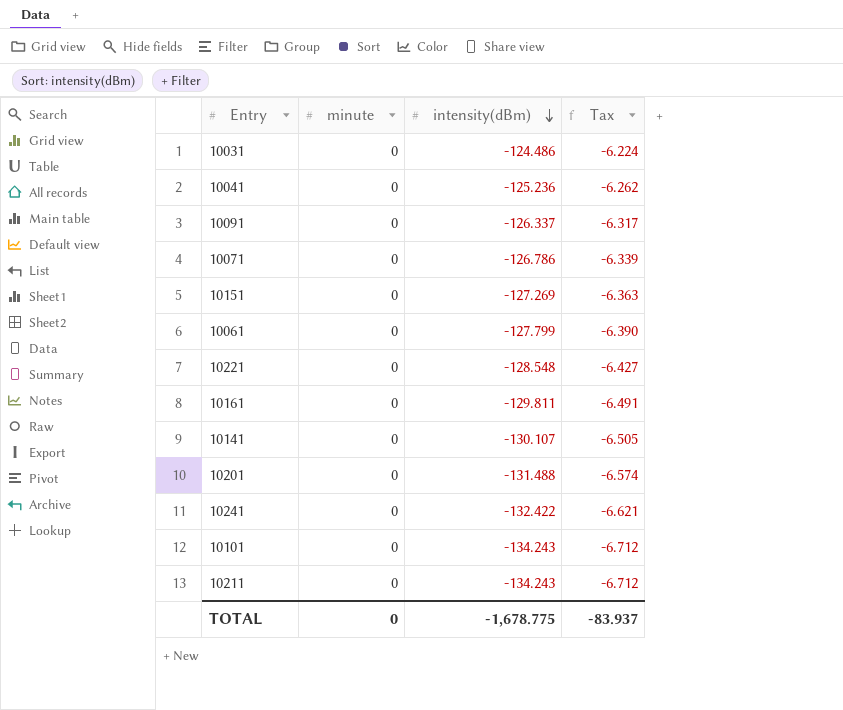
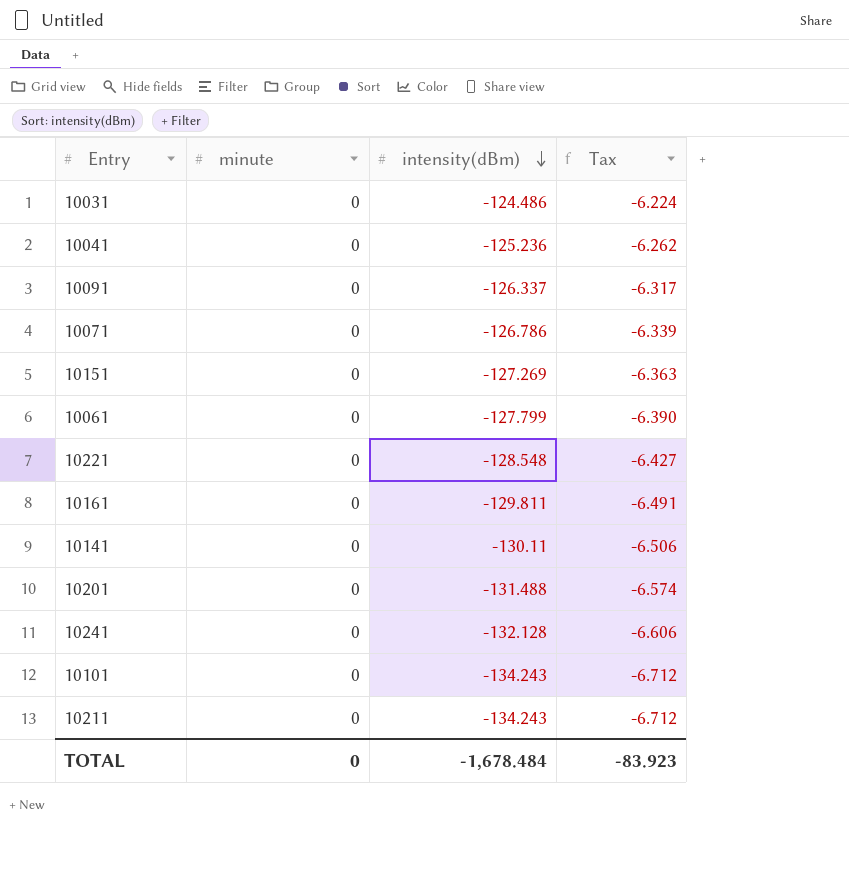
10141 | intensity(dBm): -130.107 -> -130.11
10141 | Tax: -6.505 -> -6.506
10241 | intensity(dBm): -132.422 -> -132.128
10241 | Tax: -6.621 -> -6.606
TOTAL | intensity(dBm): -1,678.775 -> -1,678.484
TOTAL | Tax: -83.937 -> -83.923

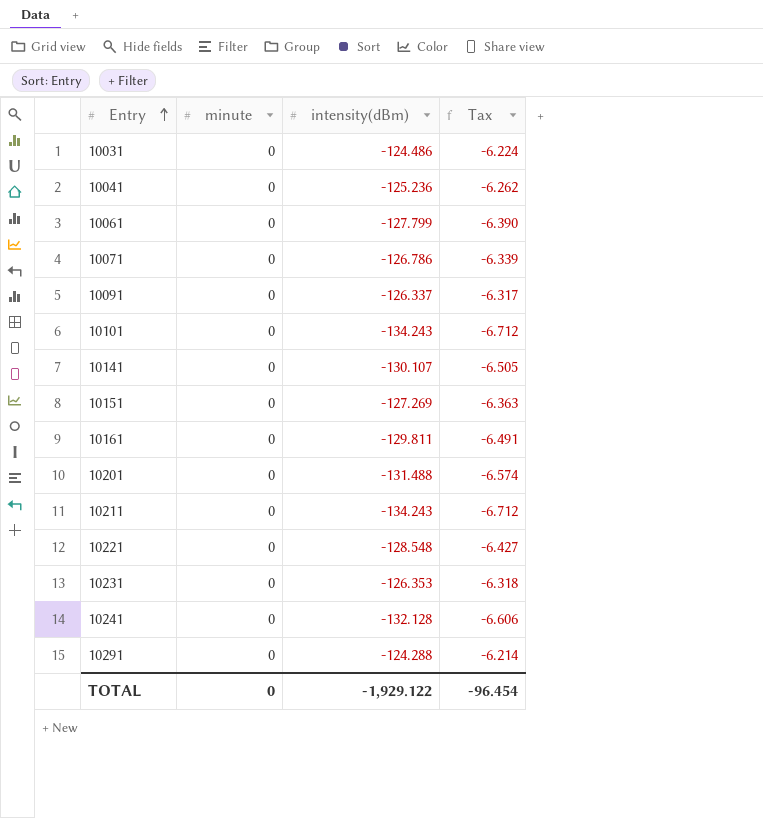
row order: intensity(dBm) descending -> Entry ascending
10141 | intensity(dBm): -130.11 -> -130.107
10141 | Tax: -6.506 -> -6.505
row 10231: none -> 0 | -126.353 | -6.318
row 10291: none -> 0 | -124.288 | -6.214
TOTAL | intensity(dBm): -1,678.484 -> -1,929.122
TOTAL | Tax: -83.923 -> -96.454

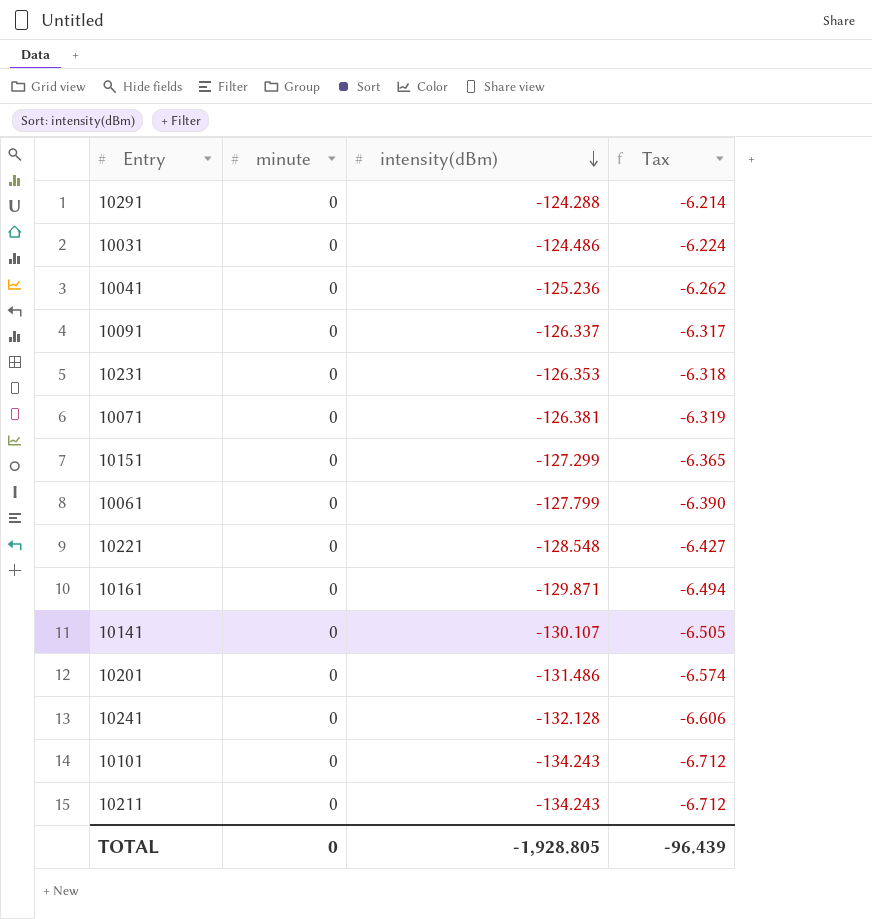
row order: Entry ascending -> intensity(dBm) descending
10071 | intensity(dBm): -126.786 -> -126.381
10071 | Tax: -6.339 -> -6.319
10151 | intensity(dBm): -127.269 -> -127.299
10151 | Tax: -6.363 -> -6.365
10161 | intensity(dBm): -129.811 -> -129.871
10161 | Tax: -6.491 -> -6.494
10201 | intensity(dBm): -131.488 -> -131.486
TOTAL | intensity(dBm): -1,929.122 -> -1,928.805
TOTAL | Tax: -96.454 -> -96.439

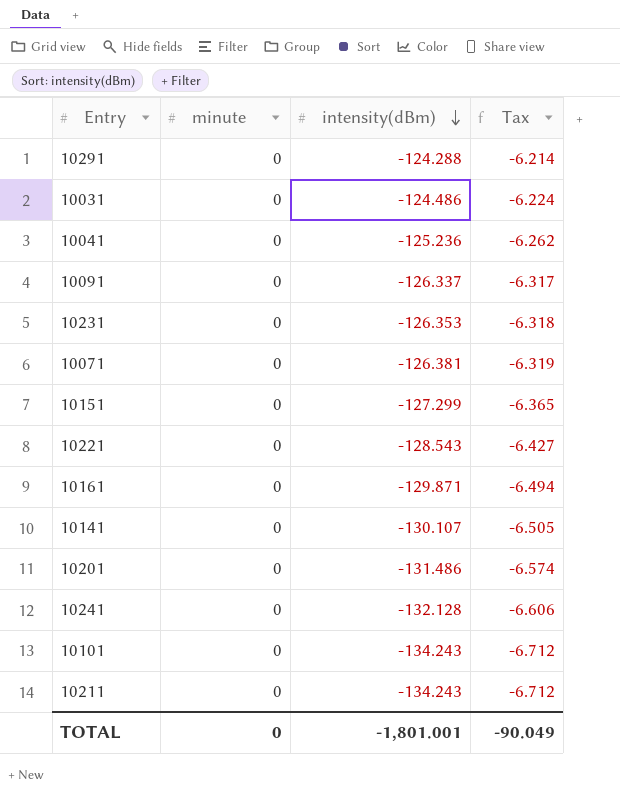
row 10061: 0 | -127.799 | -6.390 -> none
10221 | intensity(dBm): -128.548 -> -128.543
TOTAL | intensity(dBm): -1,928.805 -> -1,801.001
TOTAL | Tax: -96.439 -> -90.049

